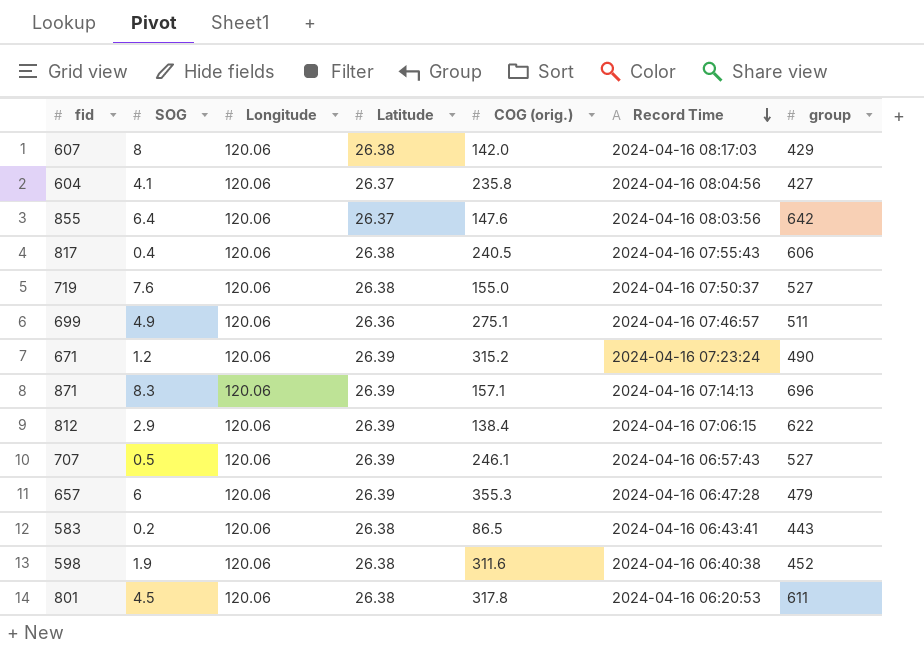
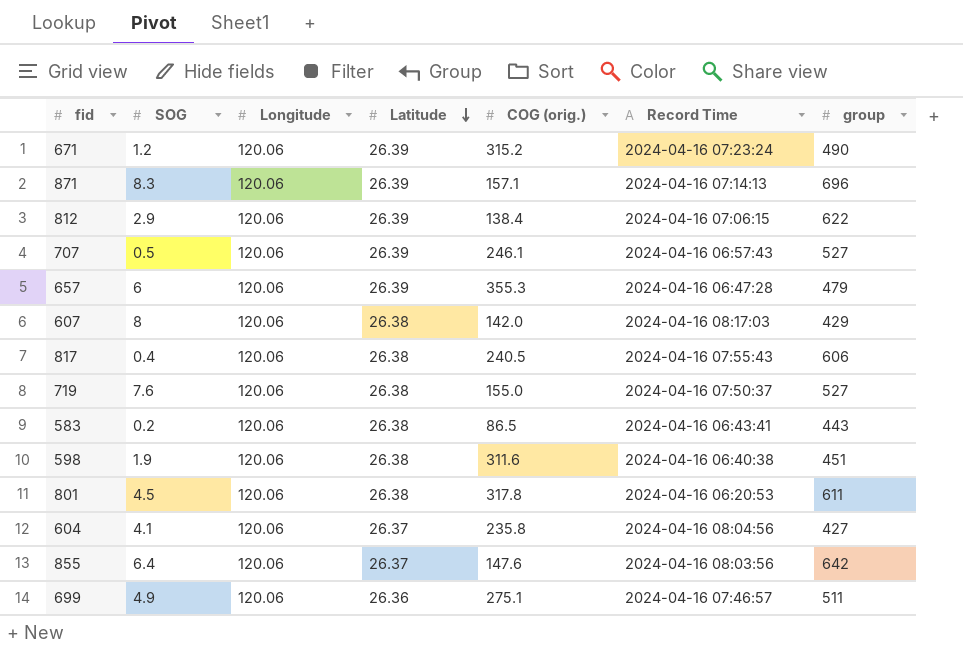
row order: Record Time descending -> Latitude descending
598 | group: 452 -> 451

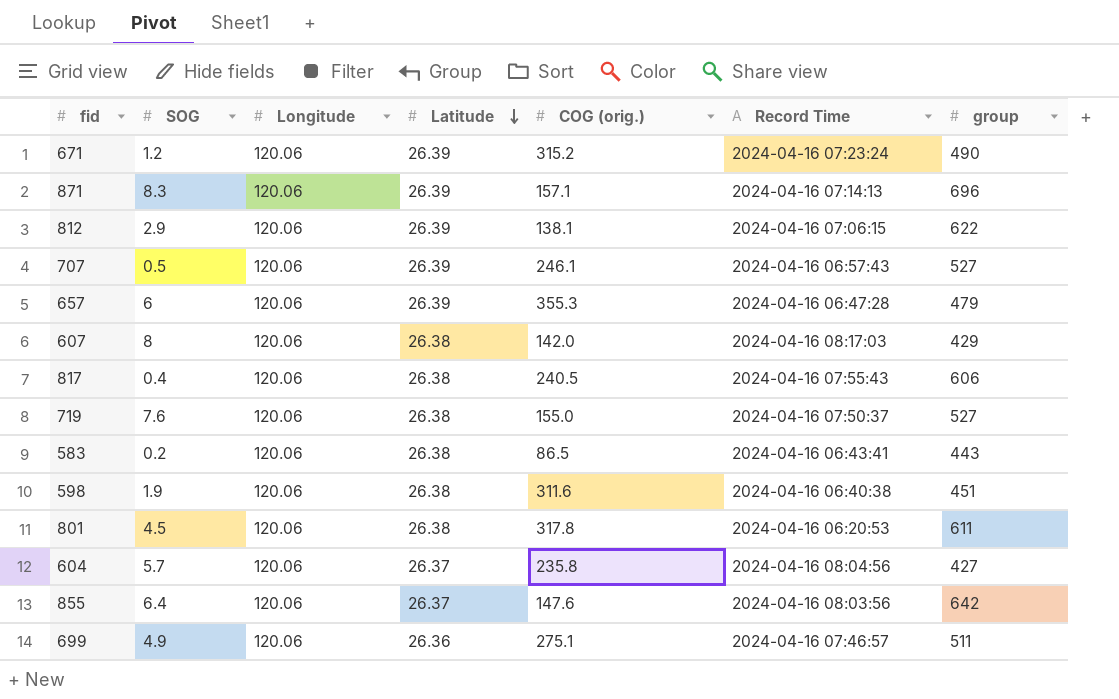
812 | COG (orig.): 138.4 -> 138.1
604 | SOG: 4.1 -> 5.7

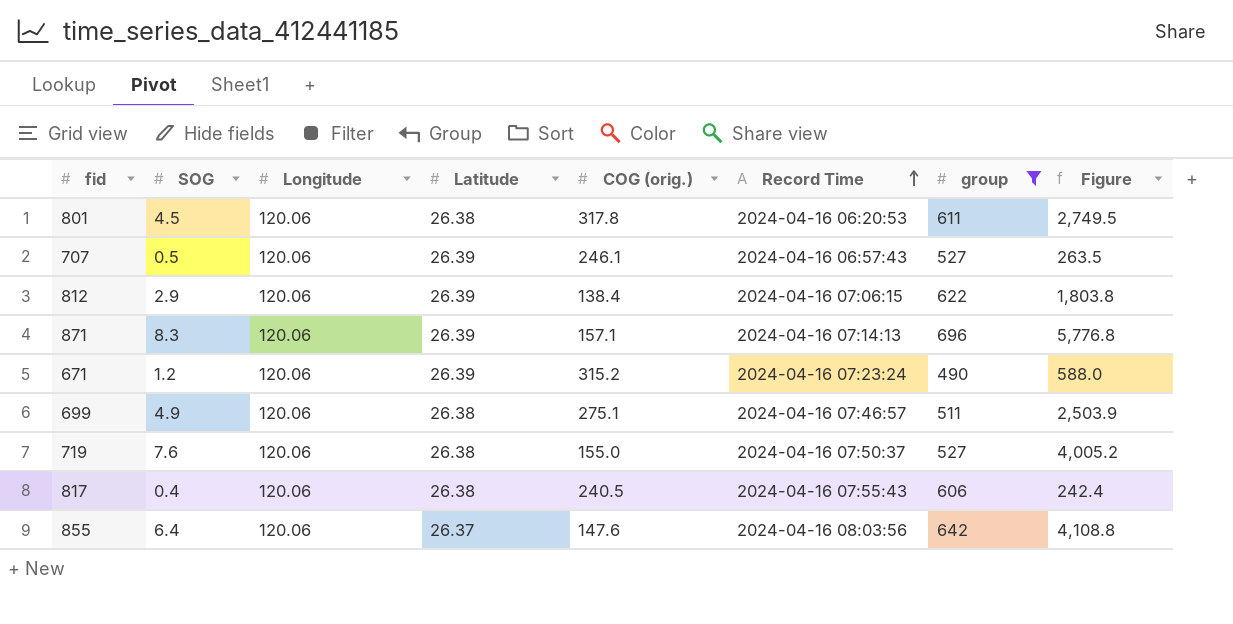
filter: none -> group >= 490
row order: Latitude descending -> Record Time ascending
column Figure | formula: none -> [SOG] * [group]
812 | COG (orig.): 138.1 -> 138.4
699 | Latitude: 26.36 -> 26.38

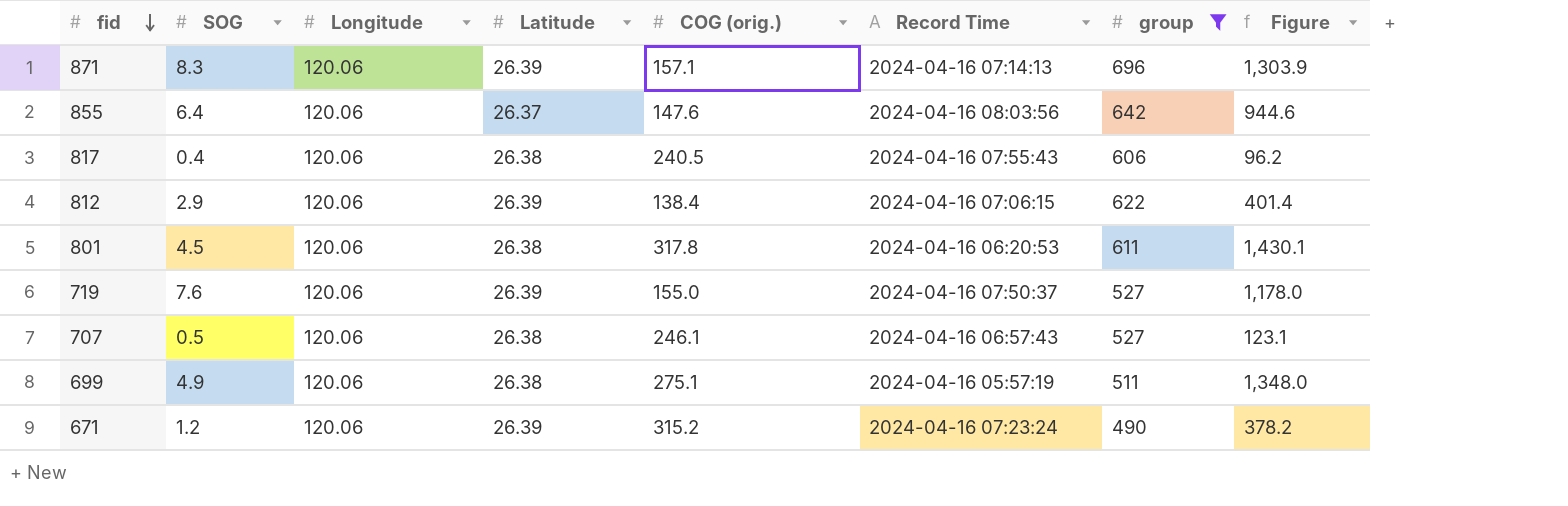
row order: Record Time ascending -> fid descending
column Figure | formula: [SOG] * [group] -> [SOG] * [COG (orig.)]
719 | Latitude: 26.38 -> 26.39
707 | Latitude: 26.39 -> 26.38
699 | Record Time: 2024-04-16 07:46:57 -> 2024-04-16 05:57:19

